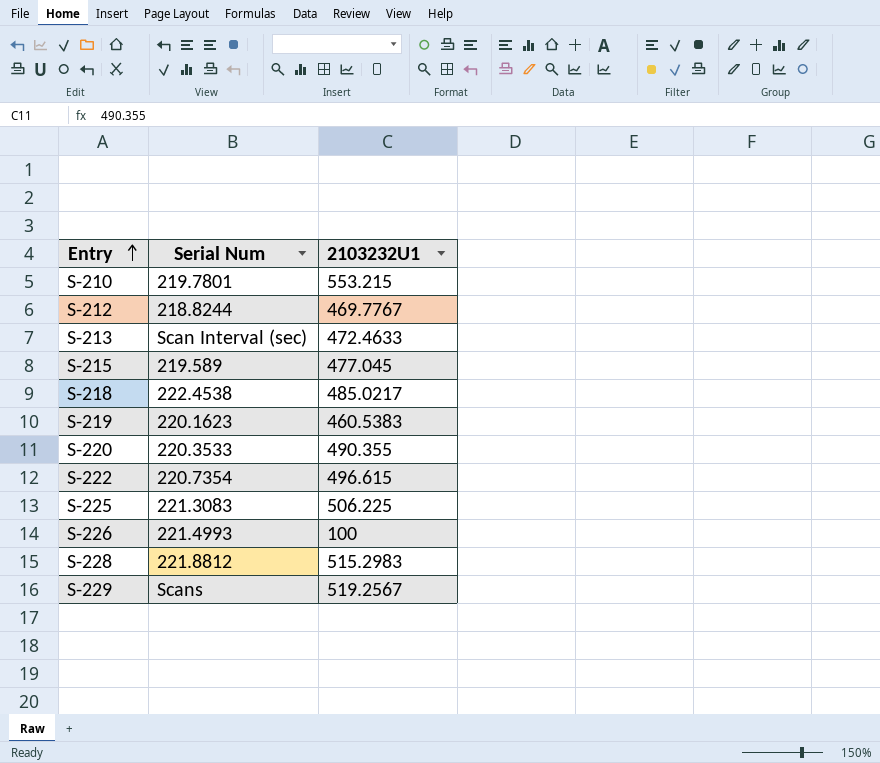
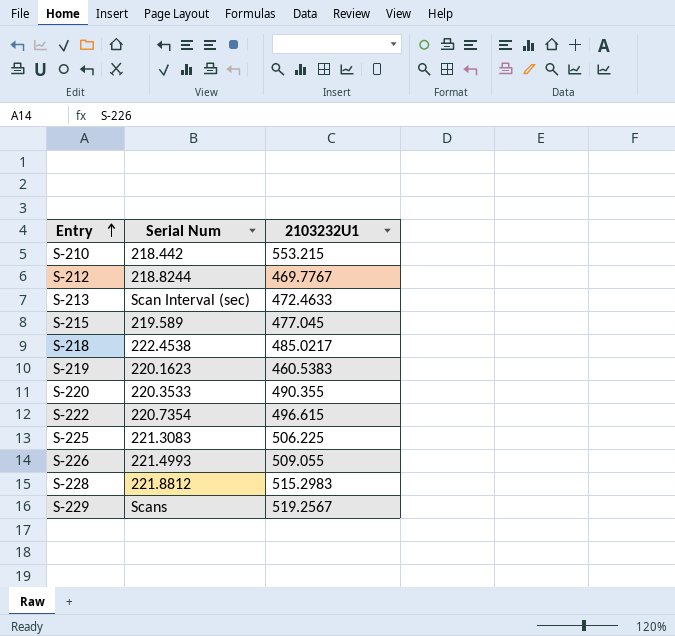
S-210 | Serial Num: 219.7801 -> 218.442
S-226 | 2103232U1: 100 -> 509.055

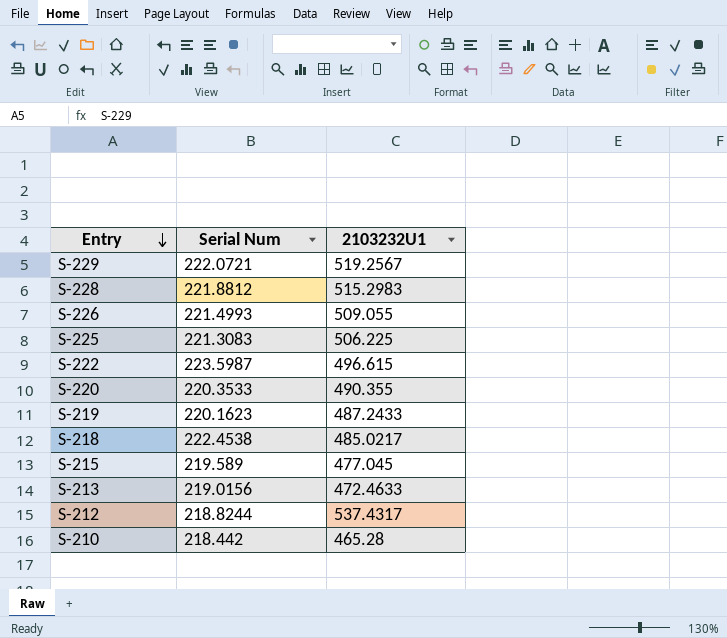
row order: Entry ascending -> Entry descending
S-229 | Serial Num: Scans -> 222.0721
S-222 | Serial Num: 220.7354 -> 223.5987
S-219 | 2103232U1: 460.5383 -> 487.2433
S-213 | Serial Num: Scan Interval (sec) -> 219.0156
S-212 | 2103232U1: 469.7767 -> 537.4317
S-210 | 2103232U1: 553.215 -> 465.28

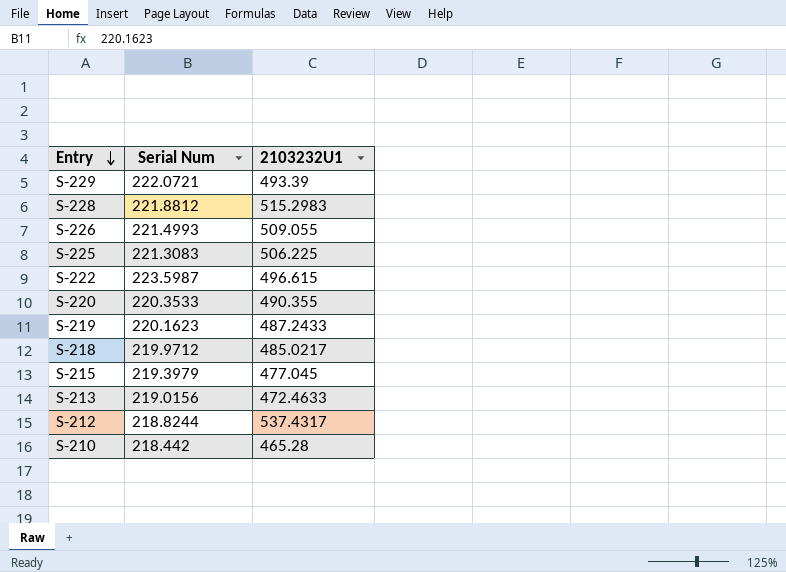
S-229 | 2103232U1: 519.2567 -> 493.39
S-218 | Serial Num: 222.4538 -> 219.9712
S-215 | Serial Num: 219.589 -> 219.3979

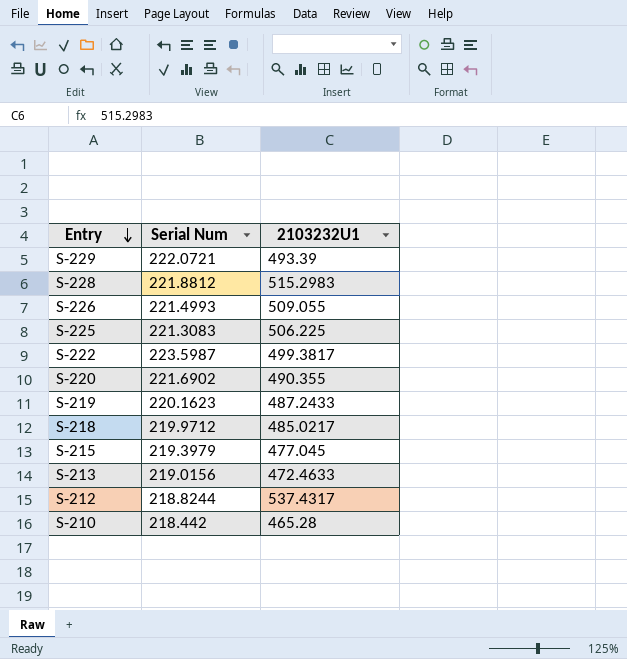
S-222 | 2103232U1: 496.615 -> 499.3817
S-220 | Serial Num: 220.3533 -> 221.6902

